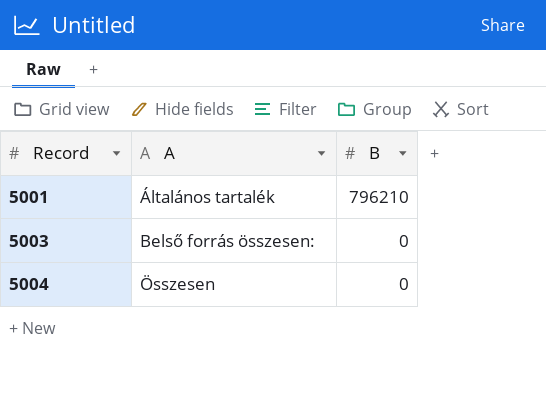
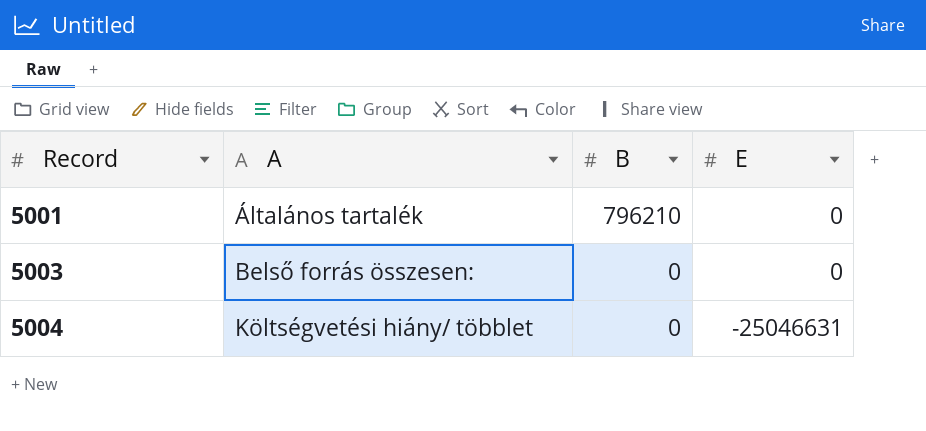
column E | position: none -> 4
5004 | A: Összesen -> Költségvetési hiány/ többlet

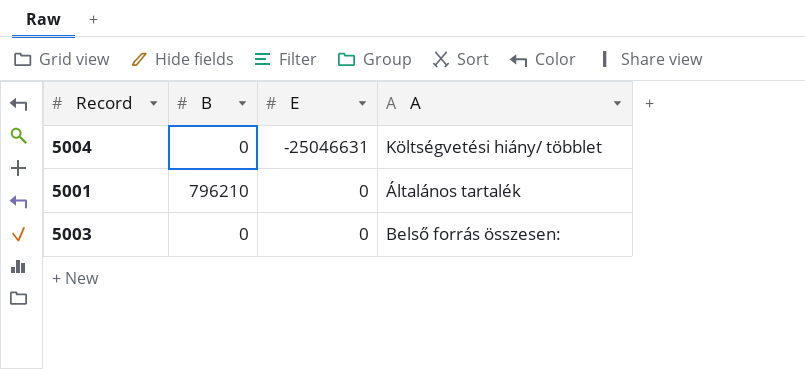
row order: Record ascending -> E ascending
column A | position: 2 -> 4

